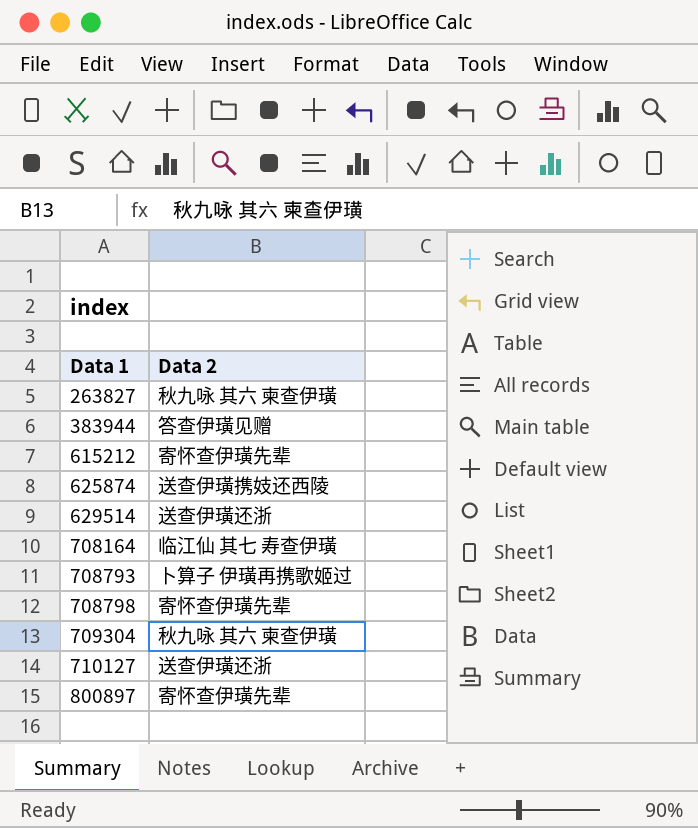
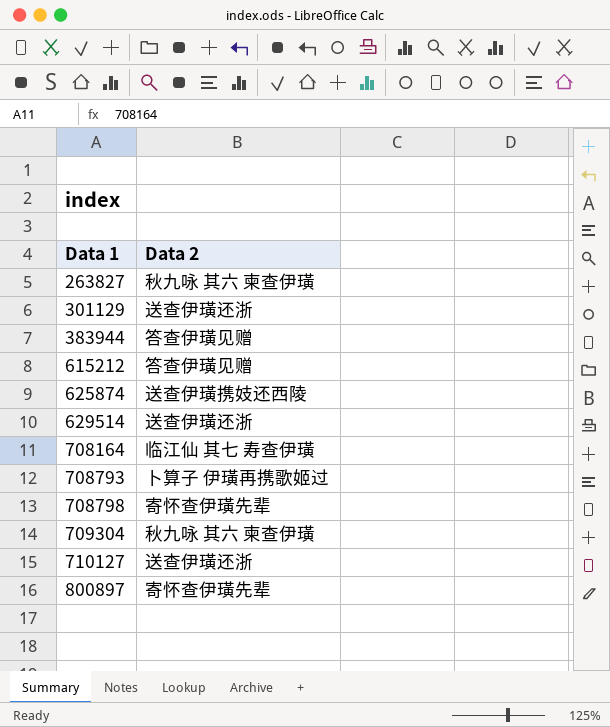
row 301129: none -> 送查伊璜还浙
615212 | Data 2: 寄怀查伊璜先辈 -> 答查伊璜见赠

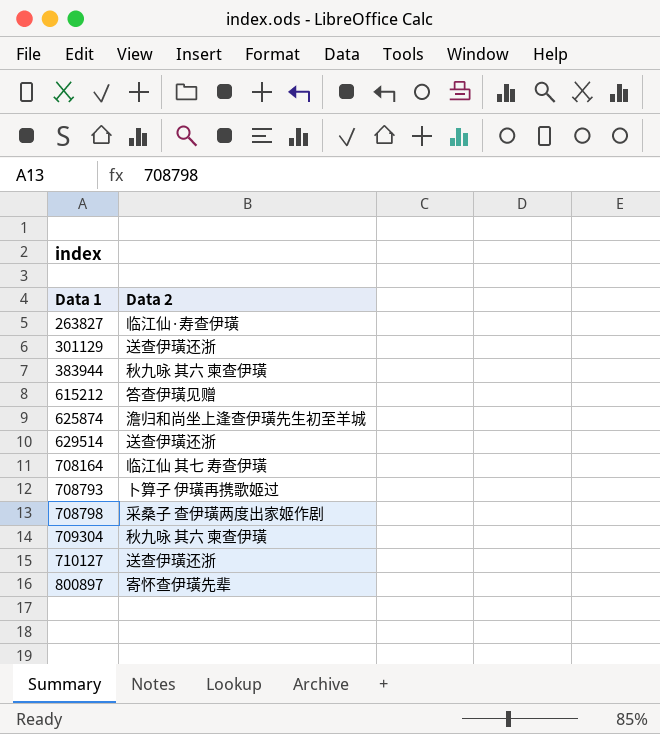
263827 | Data 2: 秋九咏 其六 柬查伊璜 -> 临江仙·寿查伊璜
383944 | Data 2: 答查伊璜见赠 -> 秋九咏 其六 柬查伊璜
625874 | Data 2: 送查伊璜携妓还西陵 -> 澹归和尚坐上逢查伊璜先生初至羊城
708798 | Data 2: 寄怀查伊璜先辈 -> 采桑子 查伊璜两度出家姬作剧

